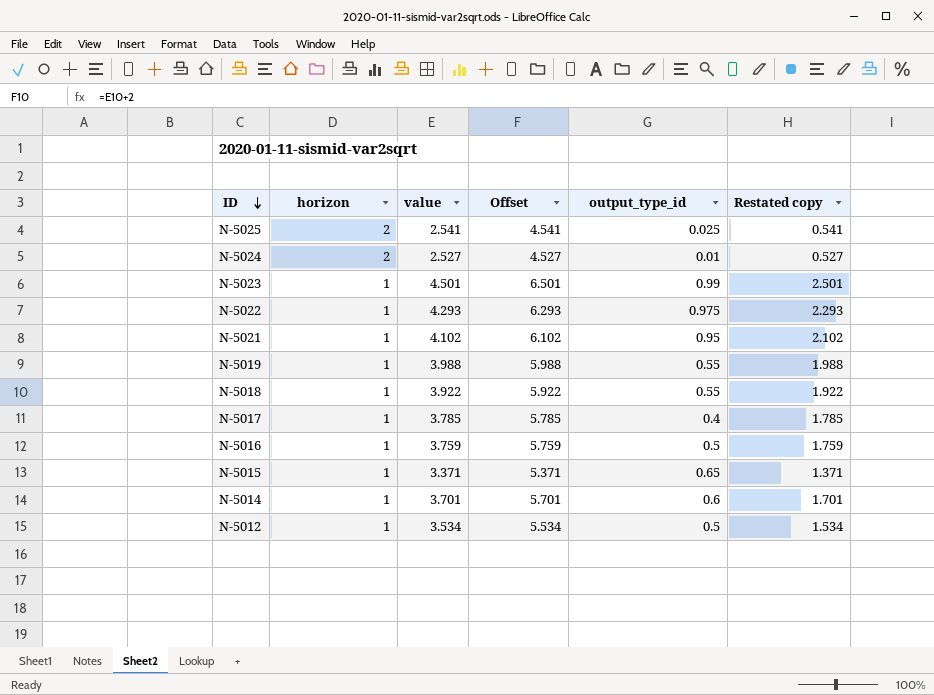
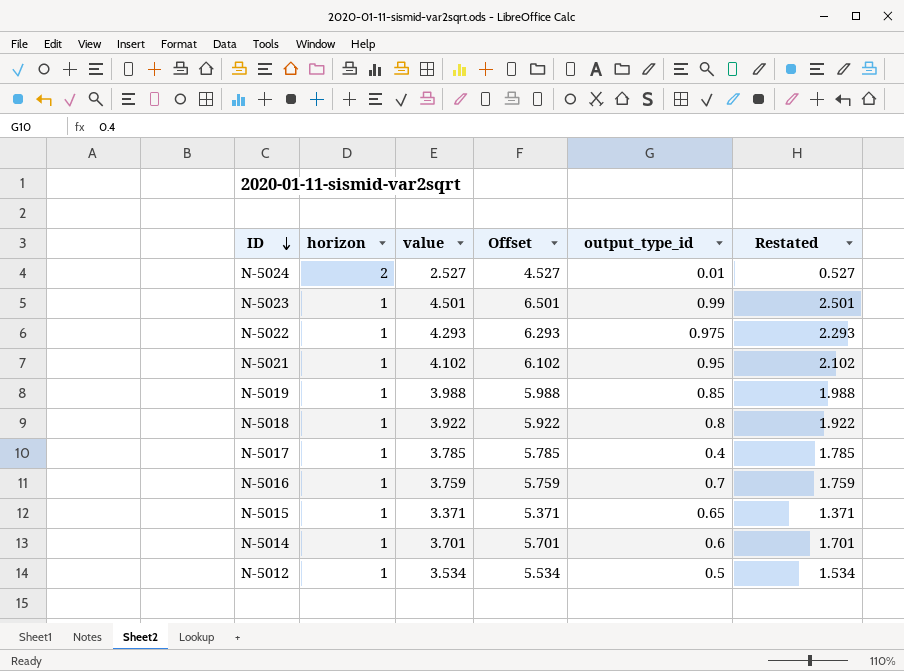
column name: Restated copy -> Restated
row N-5025: 2 | 2.541 | 4.541 | 0.025 | 0.541 -> none
N-5019 | output_type_id: 0.55 -> 0.85
N-5018 | output_type_id: 0.55 -> 0.8
N-5016 | output_type_id: 0.5 -> 0.7

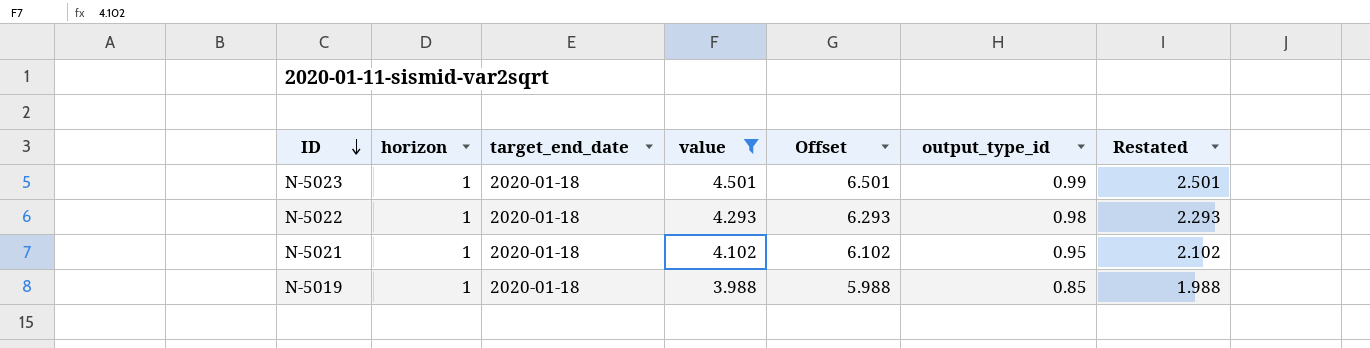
filter: none -> value >= 3.988
column target_end_date | position: none -> 3
N-5022 | output_type_id: 0.975 -> 0.98

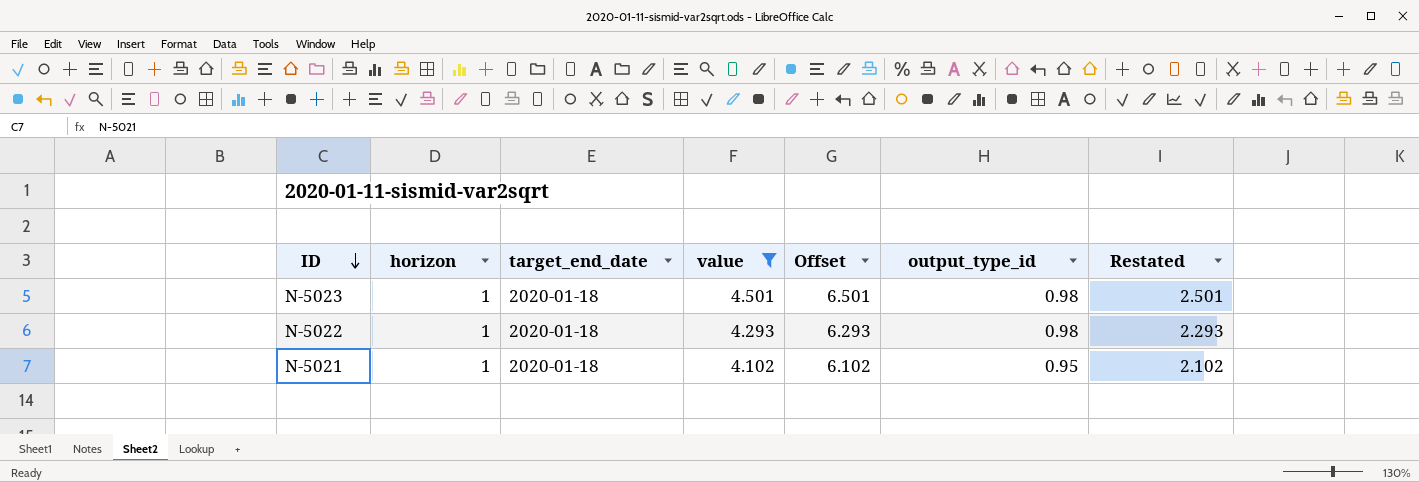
row N-5019: 1 | 2020-01-18 | 3.988 | 5.988 | 0.85 | 1.988 -> none
N-5023 | output_type_id: 0.99 -> 0.98

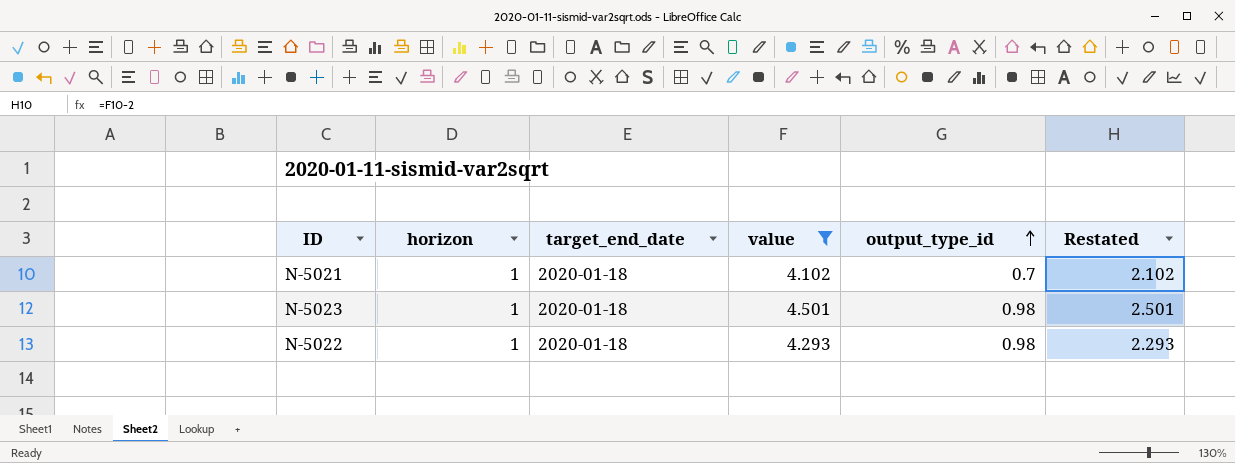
row order: ID descending -> output_type_id ascending
column Offset | formula: [value] + 2 -> none
N-5021 | output_type_id: 0.95 -> 0.7

